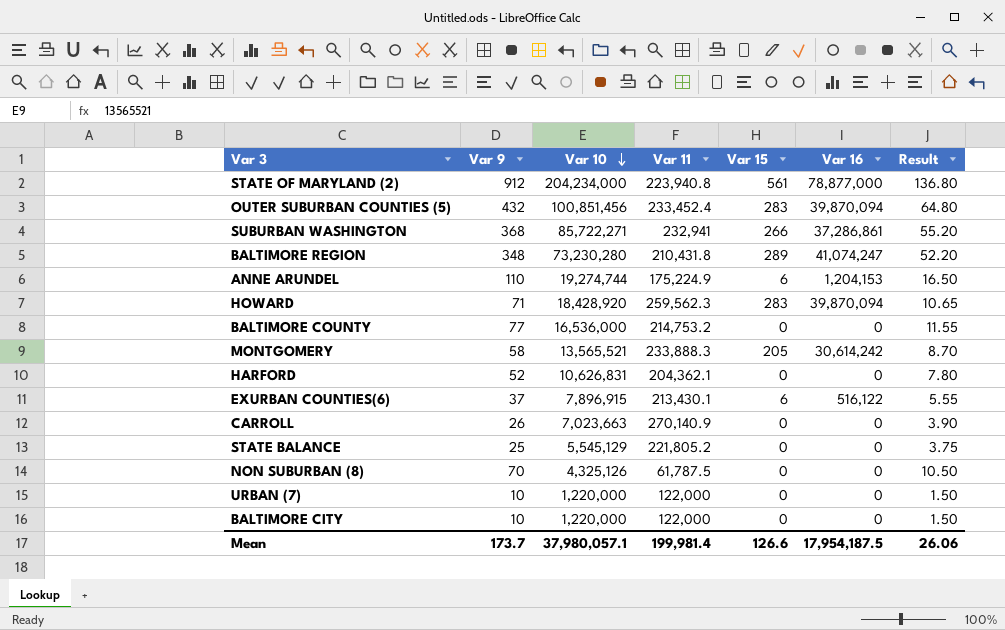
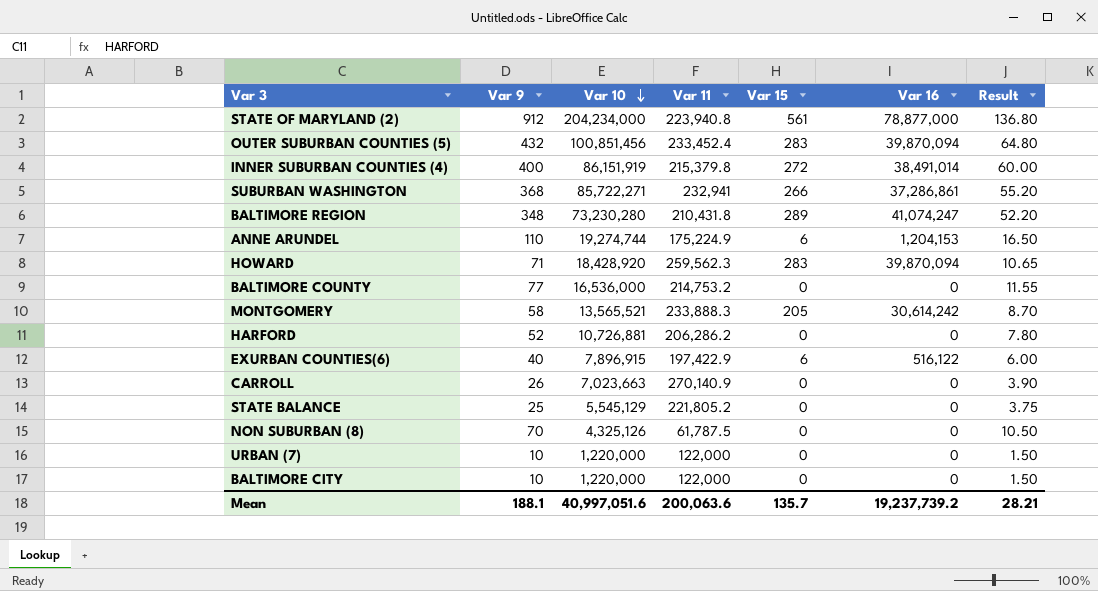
row INNER SUBURBAN COUNTIES (4): none -> 400 | 86,151,919 | 215,379.8 | 272 | 38,491,014 | 60.00
HARFORD | Var 10: 10,626,831 -> 10,726,881
HARFORD | Var 11: 204,362.1 -> 206,286.2
EXURBAN COUNTIES(6) | Var 9: 37 -> 40
EXURBAN COUNTIES(6) | Var 11: 213,430.1 -> 197,422.9
EXURBAN COUNTIES(6) | Result: 5.55 -> 6.00
Mean | Var 9: 173.7 -> 188.1
Mean | Var 10: 37,980,057.1 -> 40,997,051.6
Mean | Var 11: 199,981.4 -> 200,063.6
Mean | Var 15: 126.6 -> 135.7
Mean | Var 16: 17,954,187.5 -> 19,237,739.2
Mean | Result: 26.06 -> 28.21

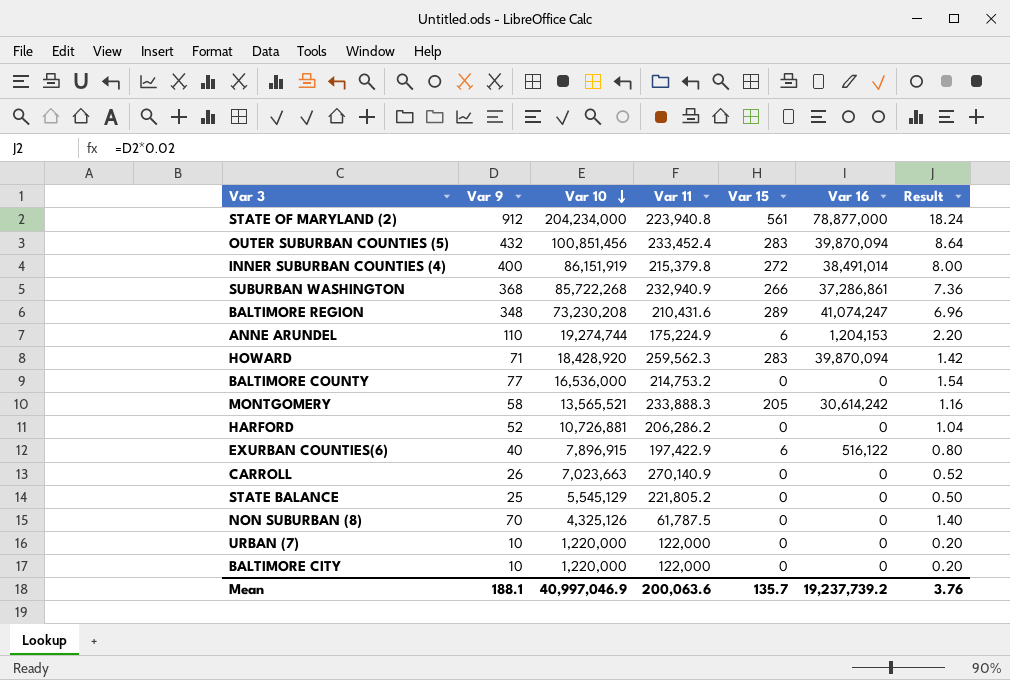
column Result | formula: [Var 9] * 0.15 -> [Var 9] * 0.02
SUBURBAN WASHINGTON | Var 10: 85,722,271 -> 85,722,268
SUBURBAN WASHINGTON | Var 11: 232,941 -> 232,940.9
BALTIMORE REGION | Var 10: 73,230,280 -> 73,230,208
BALTIMORE REGION | Var 11: 210,431.8 -> 210,431.6
Mean | Var 10: 40,997,051.6 -> 40,997,046.9
Mean | Result: 28.21 -> 3.76

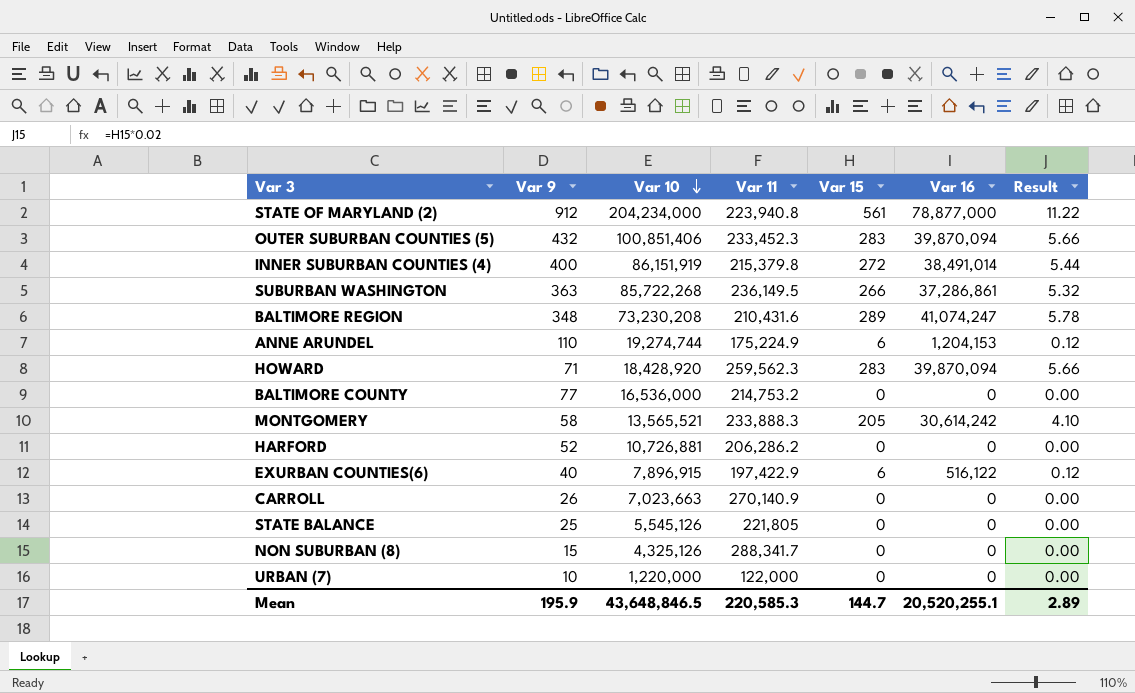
column Result | formula: [Var 9] * 0.02 -> [Var 15] * 0.02
row BALTIMORE CITY: 10 | 1,220,000 | 122,000 | 0 | 0 | 0.20 -> none
OUTER SUBURBAN COUNTIES (5) | Var 10: 100,851,456 -> 100,851,406
OUTER SUBURBAN COUNTIES (5) | Var 11: 233,452.4 -> 233,452.3
SUBURBAN WASHINGTON | Var 9: 368 -> 363
SUBURBAN WASHINGTON | Var 11: 232,940.9 -> 236,149.5
STATE BALANCE | Var 10: 5,545,129 -> 5,545,126
STATE BALANCE | Var 11: 221,805.2 -> 221,805
NON SUBURBAN (8) | Var 9: 70 -> 15
NON SUBURBAN (8) | Var 11: 61,787.5 -> 288,341.7
Mean | Var 9: 188.1 -> 195.9
Mean | Var 10: 40,997,046.9 -> 43,648,846.5
Mean | Var 11: 200,063.6 -> 220,585.3
Mean | Var 15: 135.7 -> 144.7
Mean | Var 16: 19,237,739.2 -> 20,520,255.1
Mean | Result: 3.76 -> 2.89

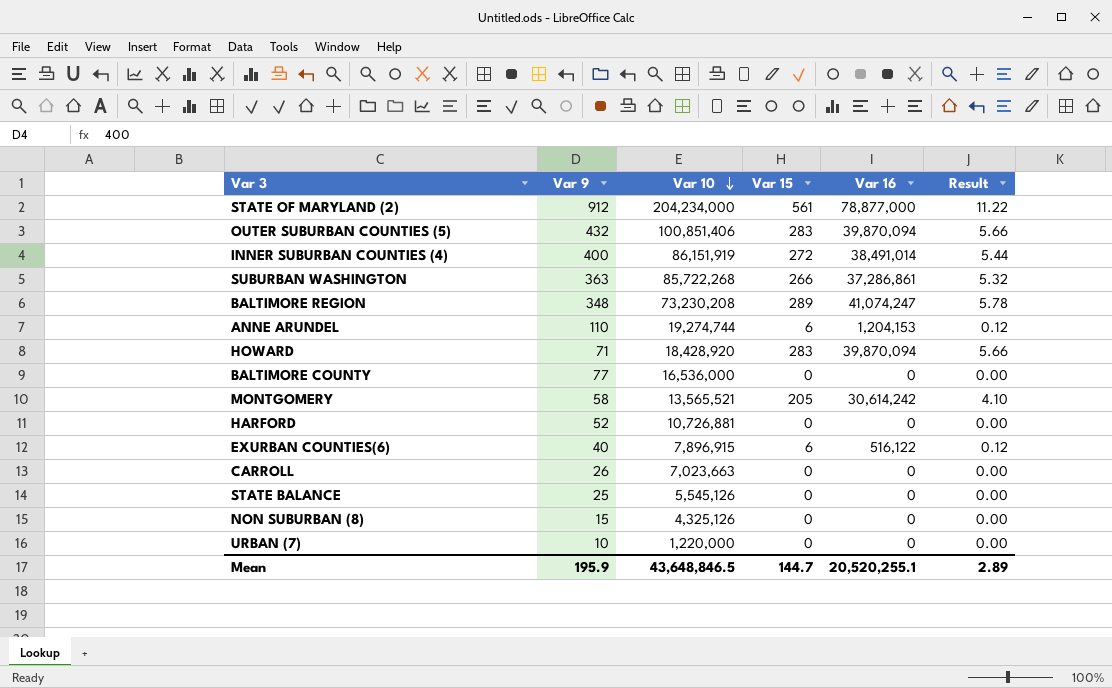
column Var 11 | formula: [Var 10] / [Var 9] -> none

